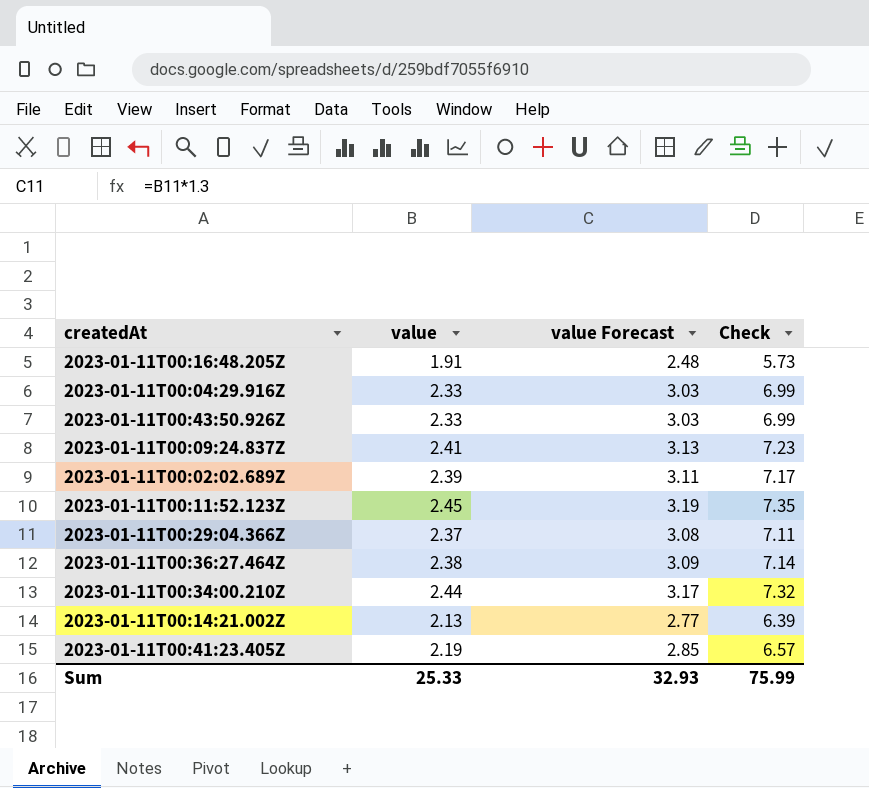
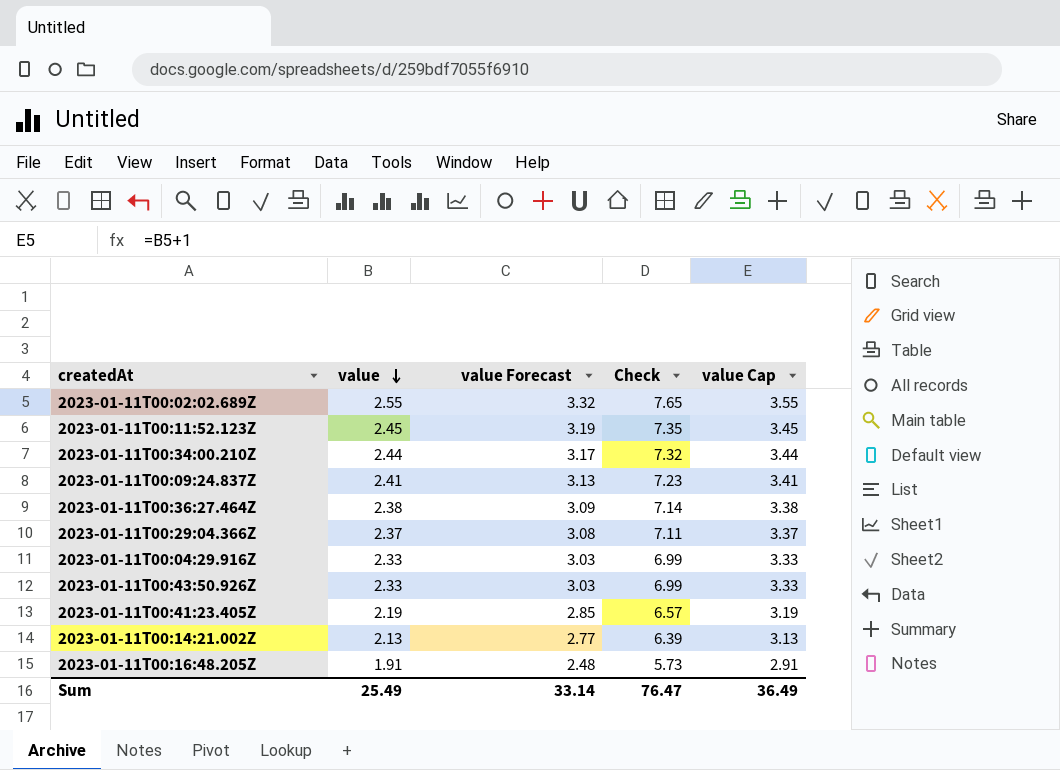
row order: none -> value descending
column value Cap | formula: none -> [value] + 1
2023-01-11T00:02:02.689Z | value: 2.39 -> 2.55
2023-01-11T00:02:02.689Z | value Forecast: 3.11 -> 3.32
2023-01-11T00:02:02.689Z | Check: 7.17 -> 7.65
Sum | value: 25.33 -> 25.49
Sum | value Forecast: 32.93 -> 33.14
Sum | Check: 75.99 -> 76.47

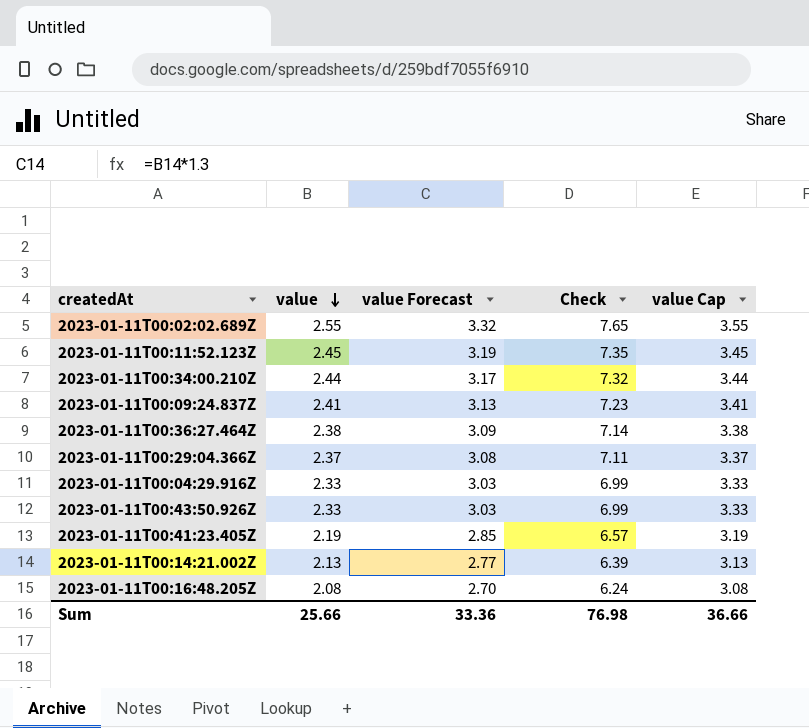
2023-01-11T00:16:48.205Z | value: 1.91 -> 2.08
2023-01-11T00:16:48.205Z | value Forecast: 2.48 -> 2.70
2023-01-11T00:16:48.205Z | Check: 5.73 -> 6.24
2023-01-11T00:16:48.205Z | value Cap: 2.91 -> 3.08
Sum | value: 25.49 -> 25.66
Sum | value Forecast: 33.14 -> 33.36
Sum | Check: 76.47 -> 76.98
Sum | value Cap: 36.49 -> 36.66

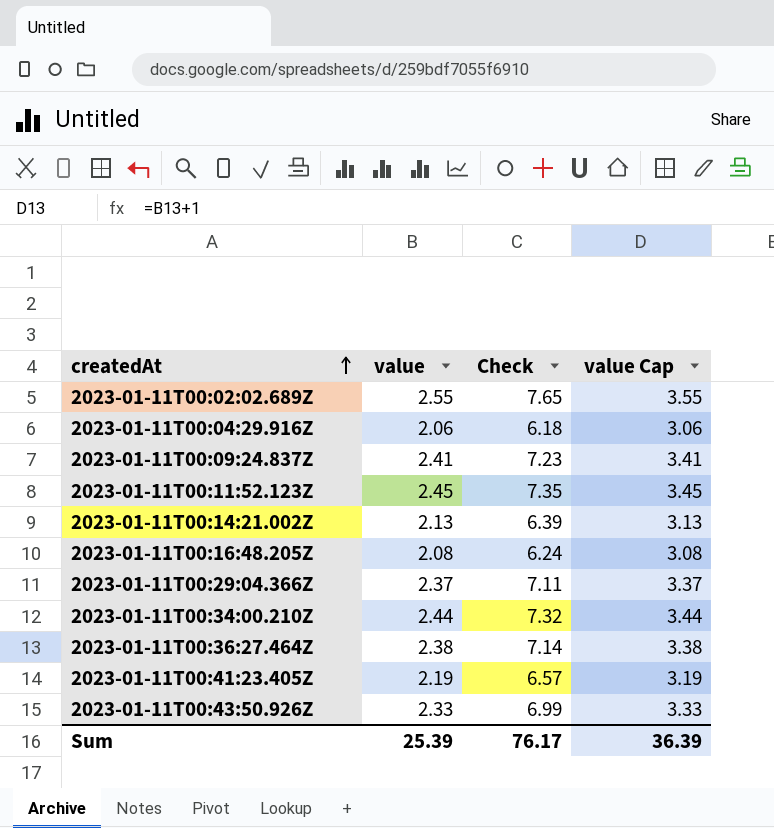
row order: value descending -> createdAt ascending
column value Forecast | formula: [value] * 1.3 -> none
2023-01-11T00:04:29.916Z | value: 2.33 -> 2.06
2023-01-11T00:04:29.916Z | Check: 6.99 -> 6.18
2023-01-11T00:04:29.916Z | value Cap: 3.33 -> 3.06
Sum | value: 25.66 -> 25.39
Sum | Check: 76.98 -> 76.17
Sum | value Cap: 36.66 -> 36.39

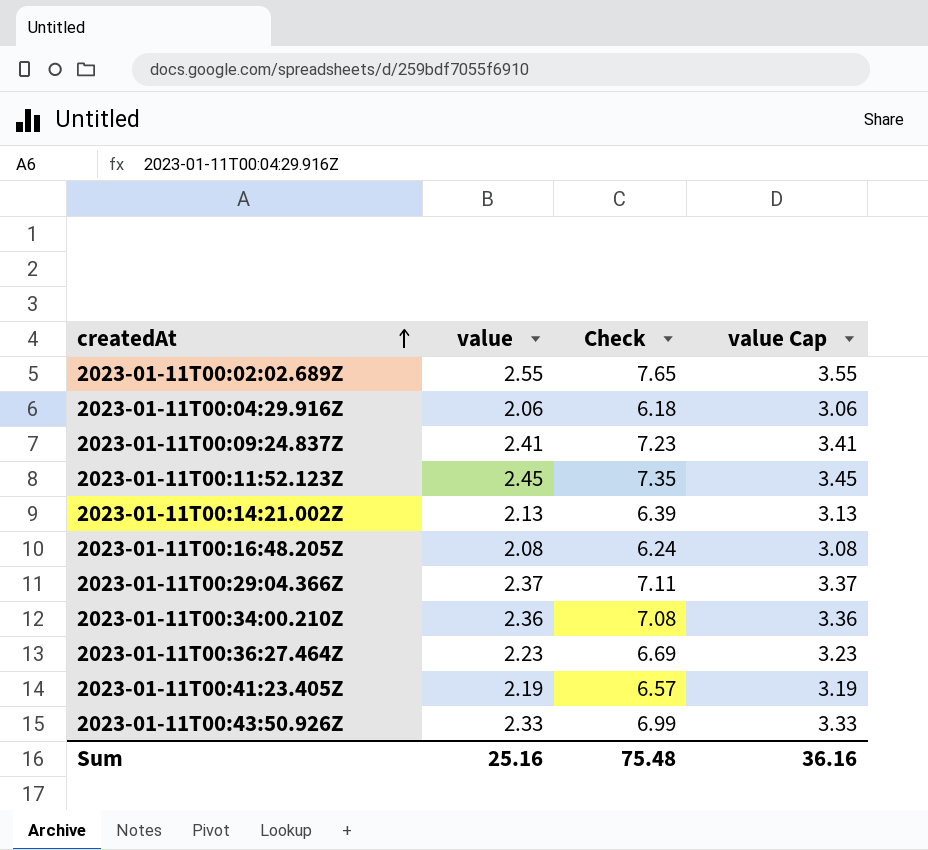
2023-01-11T00:34:00.210Z | value: 2.44 -> 2.36
2023-01-11T00:34:00.210Z | Check: 7.32 -> 7.08
2023-01-11T00:34:00.210Z | value Cap: 3.44 -> 3.36
2023-01-11T00:36:27.464Z | value: 2.38 -> 2.23
2023-01-11T00:36:27.464Z | Check: 7.14 -> 6.69
2023-01-11T00:36:27.464Z | value Cap: 3.38 -> 3.23
Sum | value: 25.39 -> 25.16
Sum | Check: 76.17 -> 75.48
Sum | value Cap: 36.39 -> 36.16

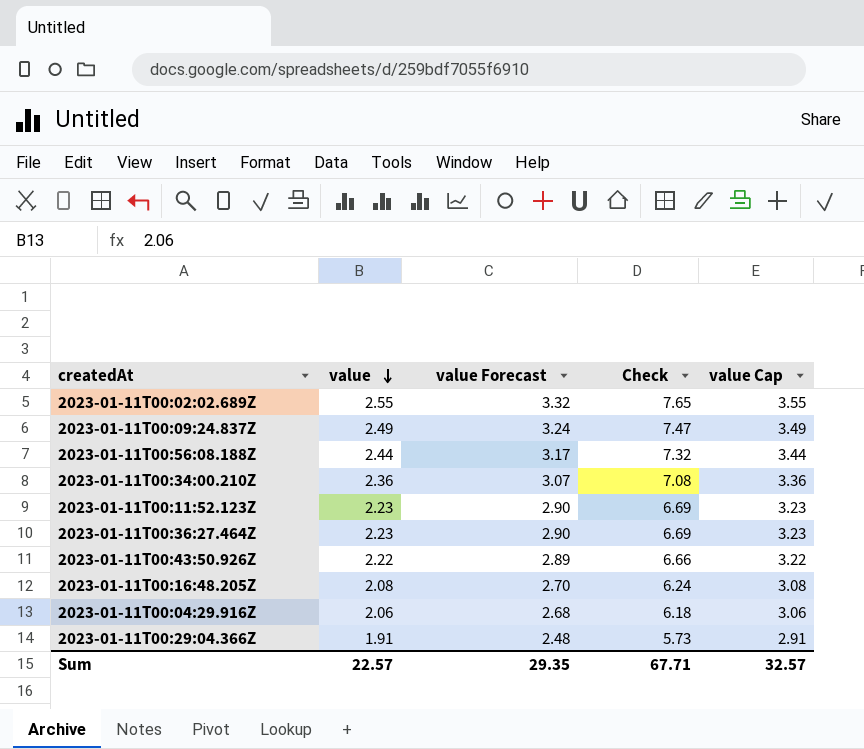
row order: createdAt ascending -> value descending
column value Forecast | formula: none -> [value] * 1.3
row 2023-01-11T00:14:21.002Z: 2.13 | 6.39 | 3.13 -> none
row 2023-01-11T00:41:23.405Z: 2.19 | 6.57 | 3.19 -> none
2023-01-11T00:09:24.837Z | value: 2.41 -> 2.49
2023-01-11T00:09:24.837Z | Check: 7.23 -> 7.47
2023-01-11T00:09:24.837Z | value Cap: 3.41 -> 3.49
row 2023-01-11T00:56:08.188Z: none -> 2.44 | 3.17 | 7.32 | 3.44
2023-01-11T00:11:52.123Z | value: 2.45 -> 2.23
2023-01-11T00:11:52.123Z | Check: 7.35 -> 6.69
2023-01-11T00:11:52.123Z | value Cap: 3.45 -> 3.23
2023-01-11T00:43:50.926Z | value: 2.33 -> 2.22
2023-01-11T00:43:50.926Z | Check: 6.99 -> 6.66
2023-01-11T00:43:50.926Z | value Cap: 3.33 -> 3.22
2023-01-11T00:29:04.366Z | value: 2.37 -> 1.91
2023-01-11T00:29:04.366Z | Check: 7.11 -> 5.73
2023-01-11T00:29:04.366Z | value Cap: 3.37 -> 2.91
Sum | value: 25.16 -> 22.57
Sum | Check: 75.48 -> 67.71
Sum | value Cap: 36.16 -> 32.57

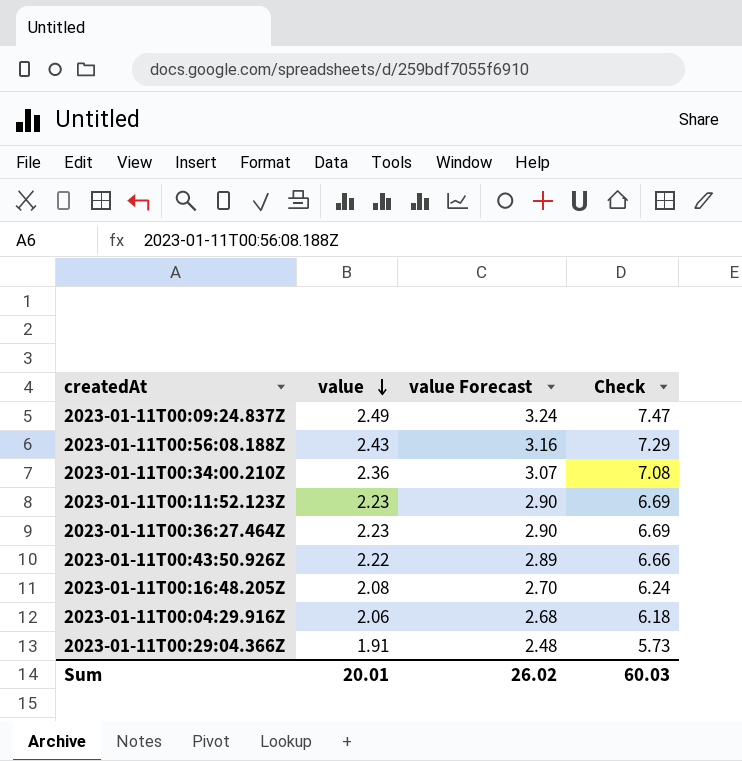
column value Cap | formula: [value] + 1 -> none
row 2023-01-11T00:02:02.689Z: 2.55 | 3.32 | 7.65 | 3.55 -> none
2023-01-11T00:56:08.188Z | value: 2.44 -> 2.43
2023-01-11T00:56:08.188Z | value Forecast: 3.17 -> 3.16
2023-01-11T00:56:08.188Z | Check: 7.32 -> 7.29
Sum | value: 22.57 -> 20.01
Sum | value Forecast: 29.35 -> 26.02
Sum | Check: 67.71 -> 60.03

